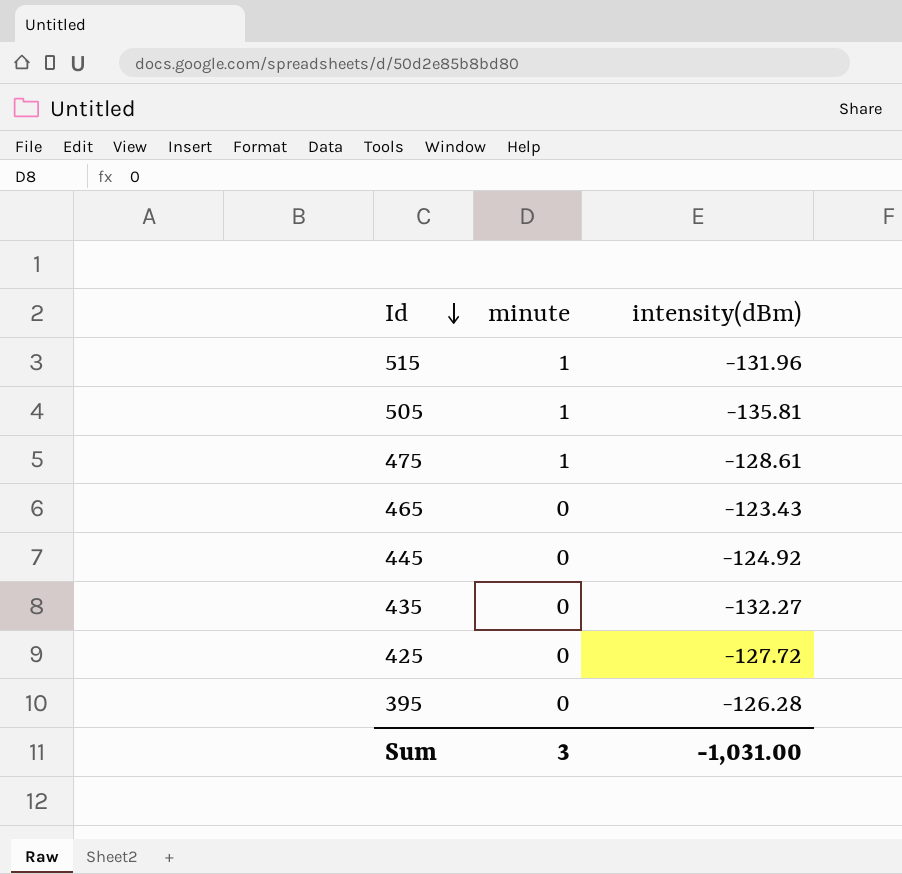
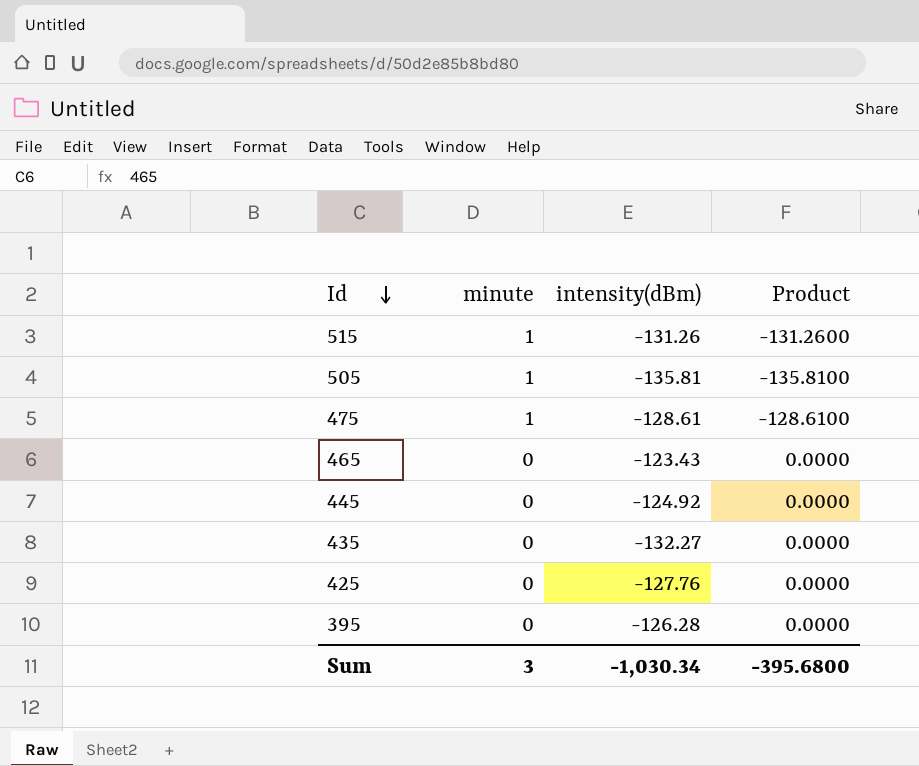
column Product | formula: none -> [minute] * [intensity(dBm)]
515 | intensity(dBm): -131.96 -> -131.26
425 | intensity(dBm): -127.72 -> -127.76
Sum | intensity(dBm): -1,031.00 -> -1,030.34

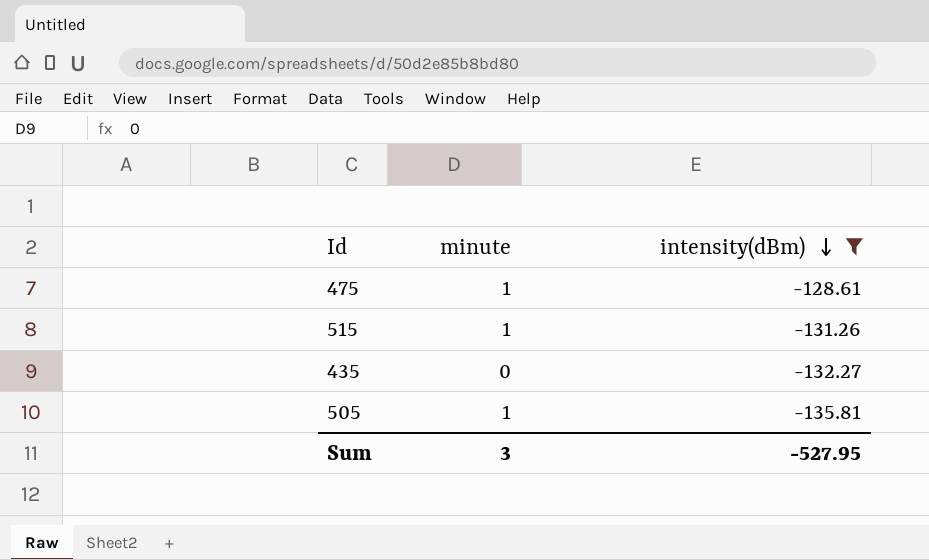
filter: none -> intensity(dBm) <= -128.61
row order: Id descending -> intensity(dBm) descending
column Product | formula: [minute] * [intensity(dBm)] -> none
Sum | intensity(dBm): -1,030.34 -> -527.95

